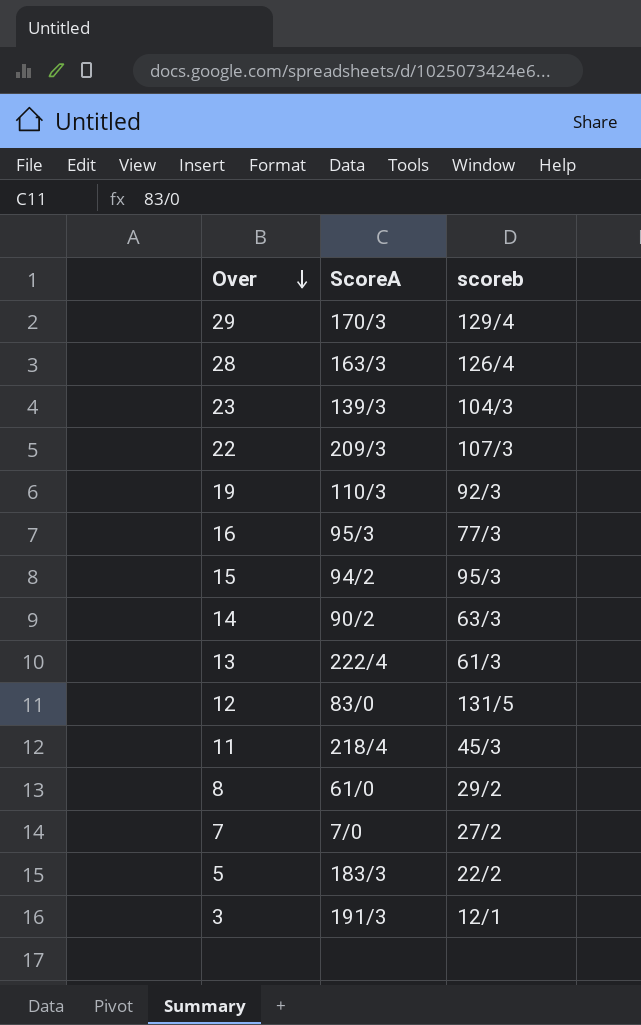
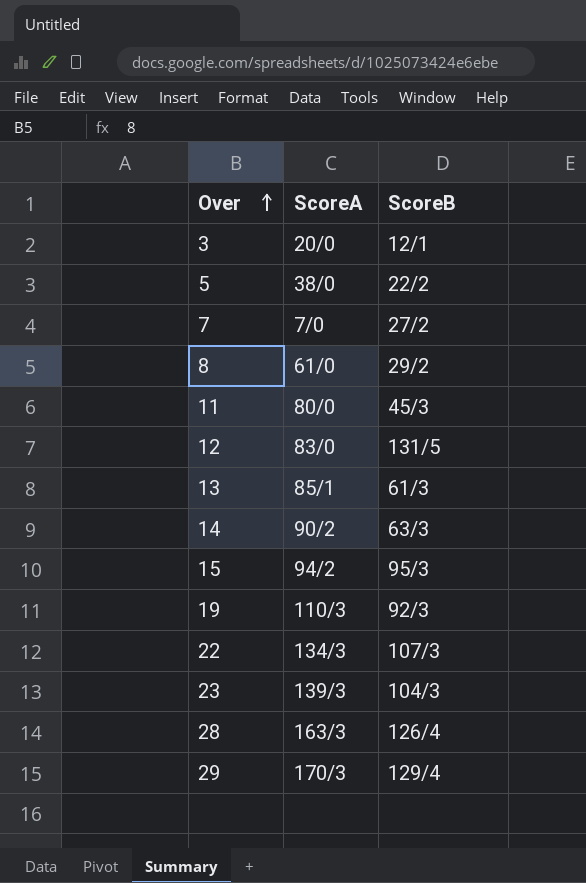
row order: Over descending -> Over ascending
column name: scoreb -> ScoreB
row 16: 95/3 | 77/3 -> none
3 | ScoreA: 191/3 -> 20/0
5 | ScoreA: 183/3 -> 38/0
11 | ScoreA: 218/4 -> 80/0
13 | ScoreA: 222/4 -> 85/1
22 | ScoreA: 209/3 -> 134/3

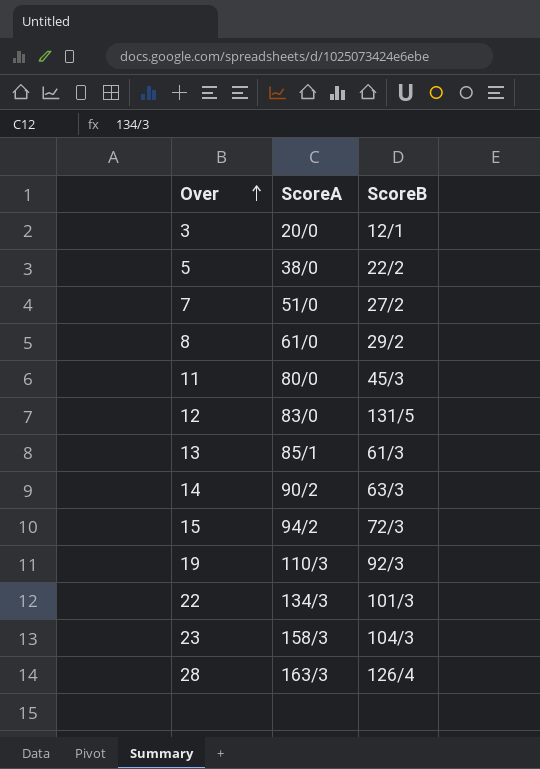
row 29: 170/3 | 129/4 -> none
7 | ScoreA: 7/0 -> 51/0
15 | ScoreB: 95/3 -> 72/3
22 | ScoreB: 107/3 -> 101/3
23 | ScoreA: 139/3 -> 158/3

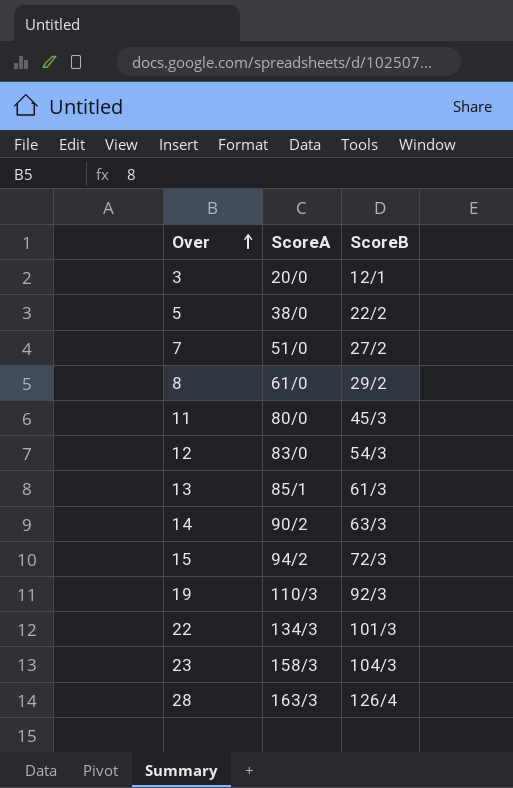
12 | ScoreB: 131/5 -> 54/3

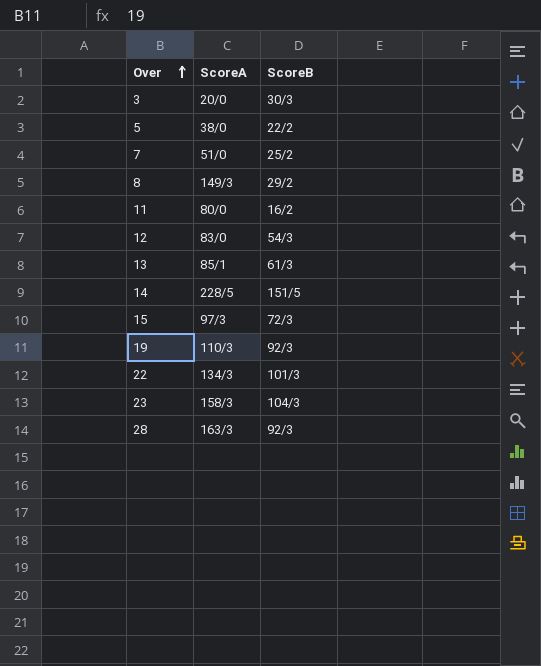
3 | ScoreB: 12/1 -> 30/3
7 | ScoreB: 27/2 -> 25/2
8 | ScoreA: 61/0 -> 149/3
11 | ScoreB: 45/3 -> 16/2
14 | ScoreA: 90/2 -> 228/5
14 | ScoreB: 63/3 -> 151/5
15 | ScoreA: 94/2 -> 97/3
28 | ScoreB: 126/4 -> 92/3

